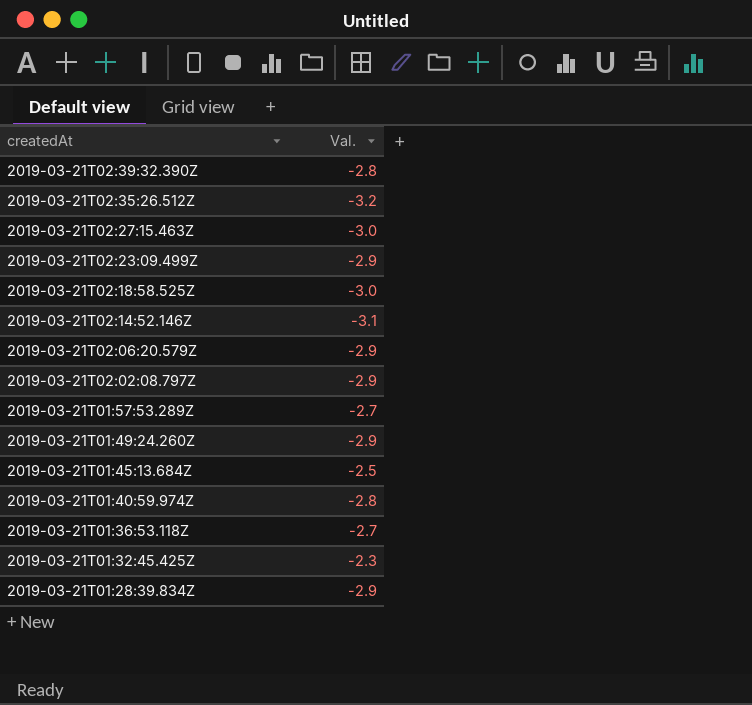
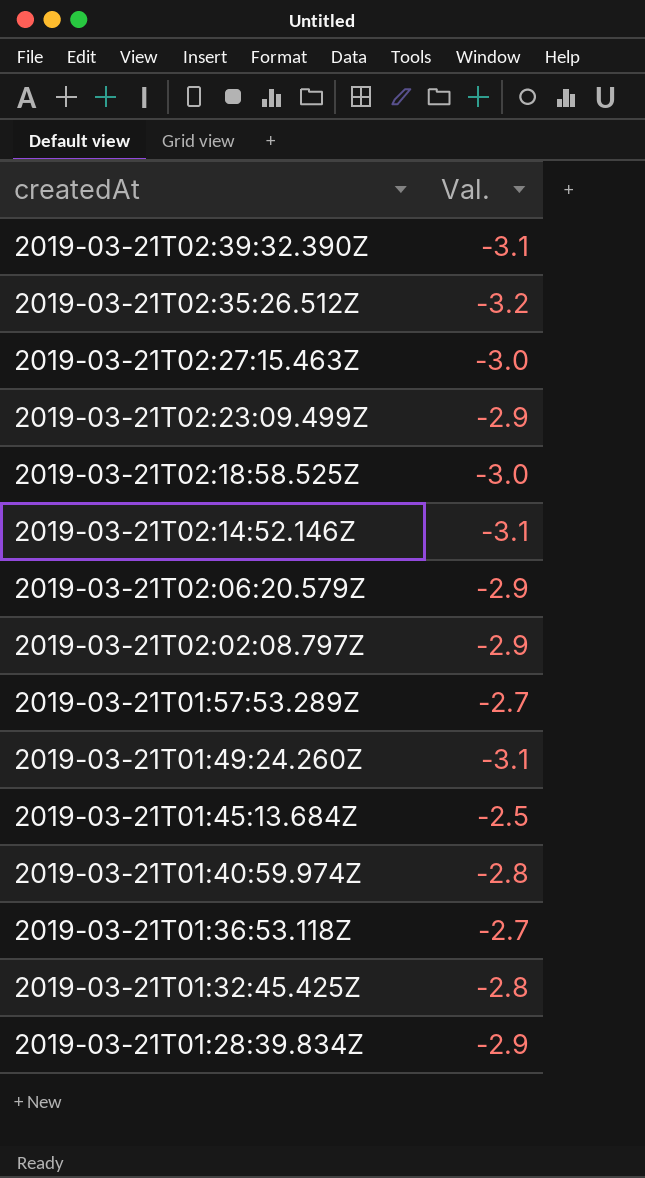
2019-03-21T02:39:32.390Z | Val.: -2.8 -> -3.1
2019-03-21T01:49:24.260Z | Val.: -2.9 -> -3.1
2019-03-21T01:32:45.425Z | Val.: -2.3 -> -2.8

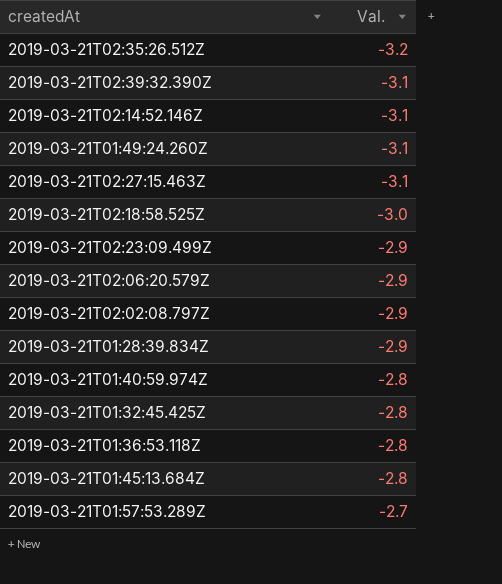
row order: createdAt descending -> Val. ascending
2019-03-21T02:27:15.463Z | Val.: -3.0 -> -3.1
2019-03-21T01:36:53.118Z | Val.: -2.7 -> -2.8
2019-03-21T01:45:13.684Z | Val.: -2.5 -> -2.8

